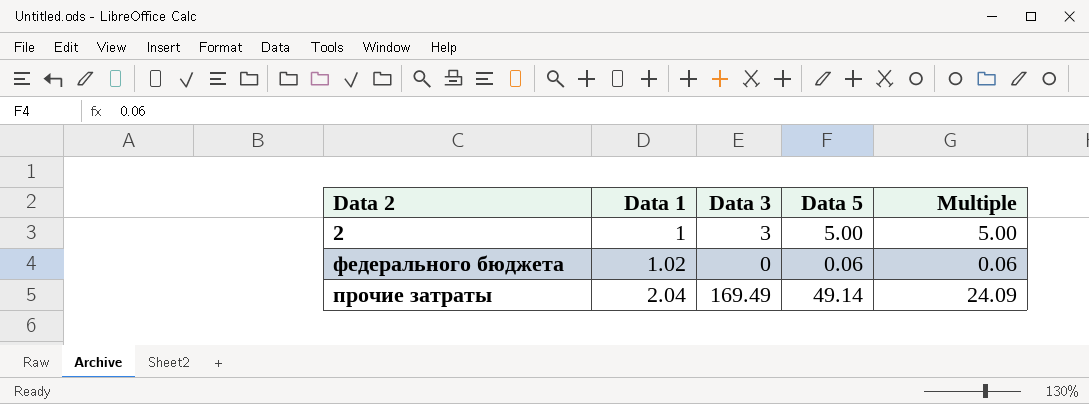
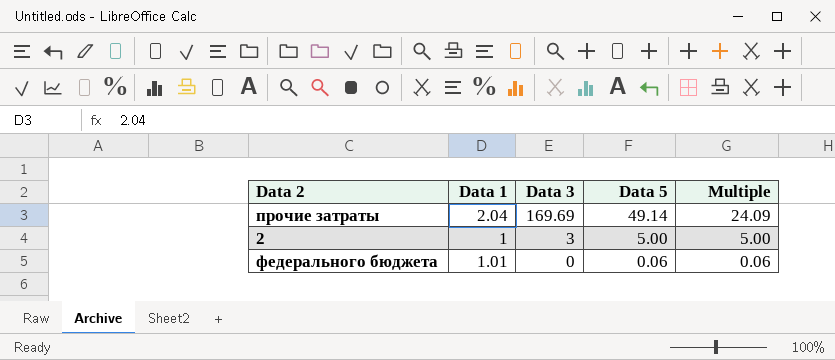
row order: Data 1 ascending -> Data 3 descending
прочие затраты | Data 3: 169.49 -> 169.69
федерального бюджета | Data 1: 1.02 -> 1.01

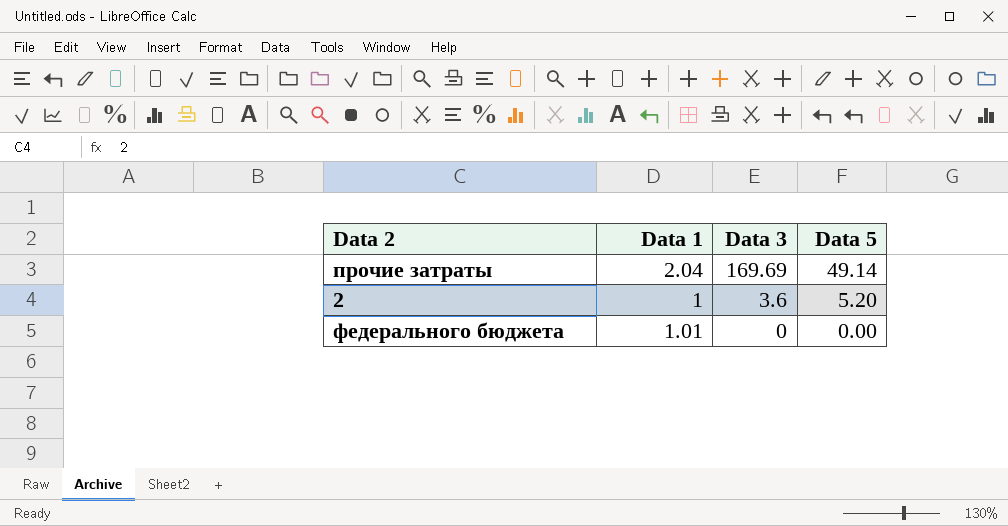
column Multiple | formula: [Data 5] / [Data 1] -> none
2 | Data 3: 3 -> 3.6
2 | Data 5: 5.00 -> 5.20
федерального бюджета | Data 5: 0.06 -> 0.00

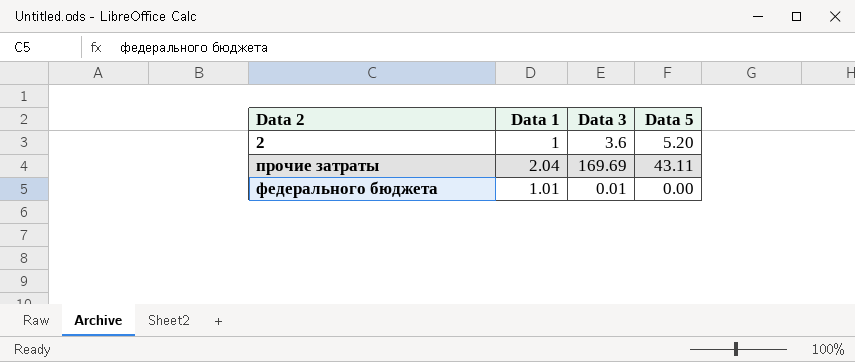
row order: Data 3 descending -> Data 2 ascending
прочие затраты | Data 5: 49.14 -> 43.11
федерального бюджета | Data 3: 0 -> 0.01

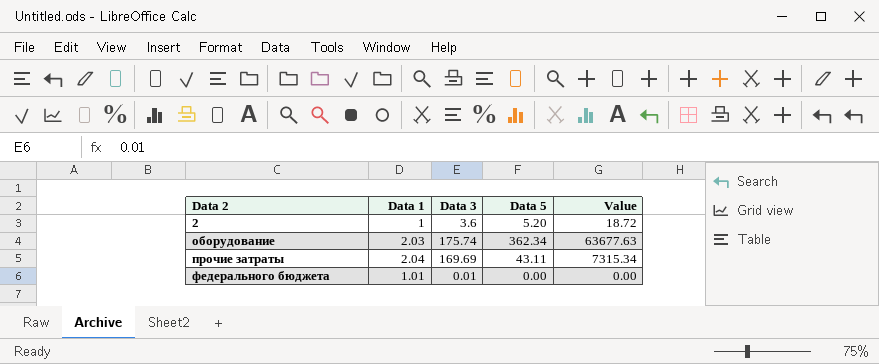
column Value | formula: none -> [Data 3] * [Data 5]
row оборудование: none -> 2.03 | 175.74 | 362.34 | 63677.63

